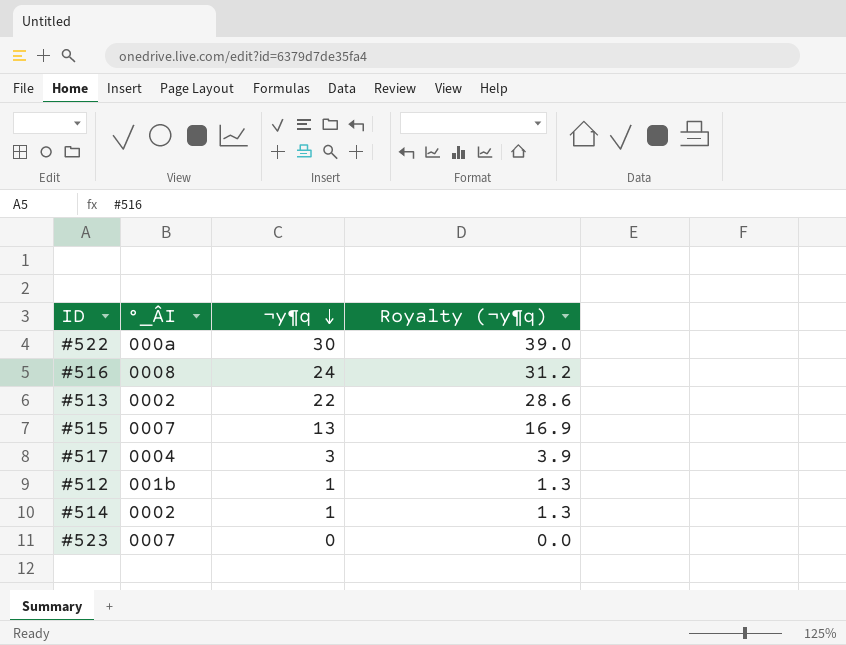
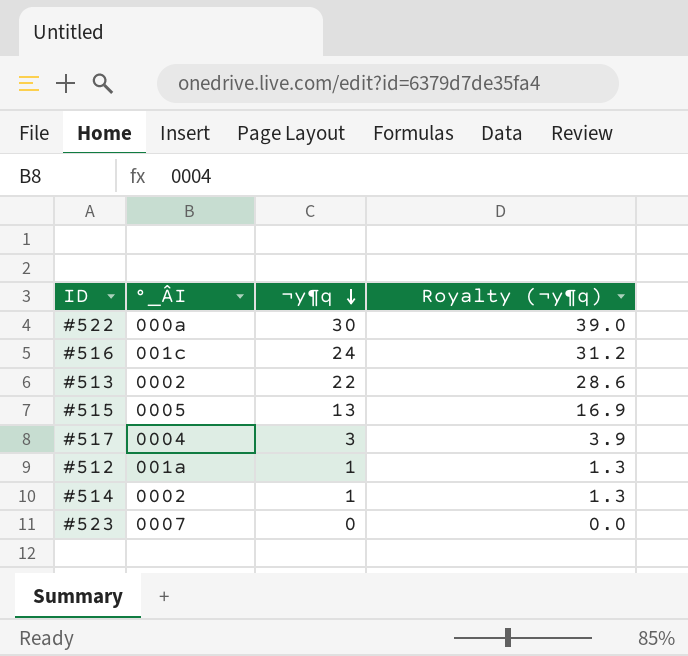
#516 | °_ÂI: 0008 -> 001c
#515 | °_ÂI: 0007 -> 0005
#512 | °_ÂI: 001b -> 001a

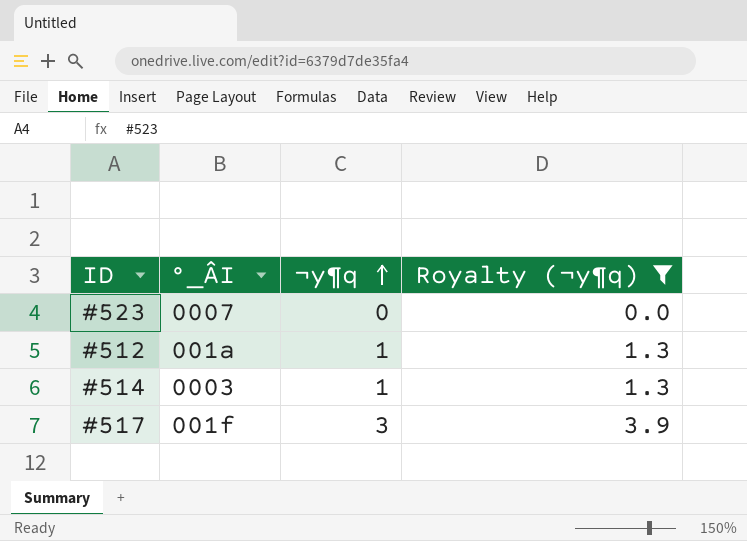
filter: none -> Royalty (¬y¶q) <= 3.9
row order: ¬y¶q descending -> ¬y¶q ascending
#514 | °_ÂI: 0002 -> 0003
#517 | °_ÂI: 0004 -> 001f

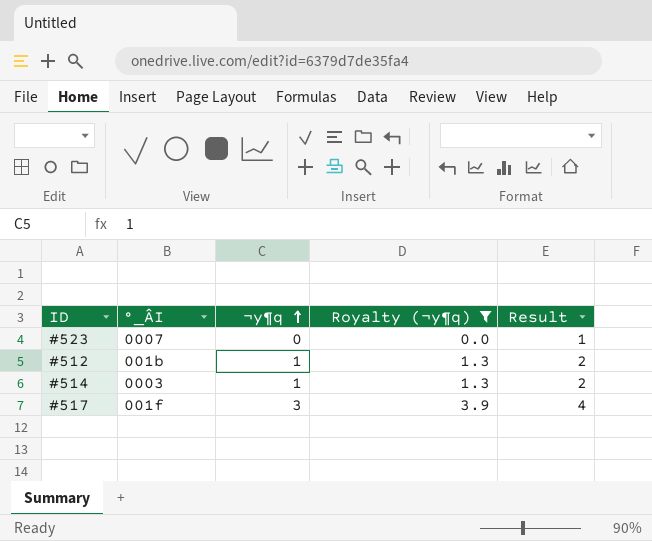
column Result | formula: none -> [¬y¶q] + 1
#512 | °_ÂI: 001a -> 001b

